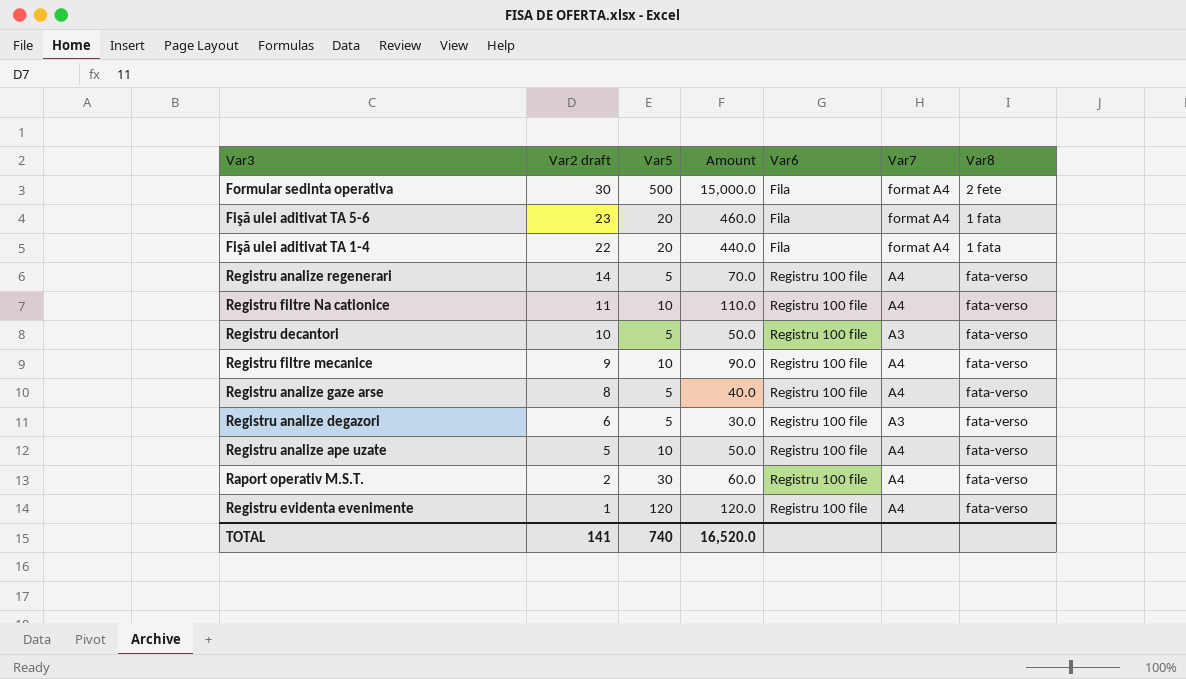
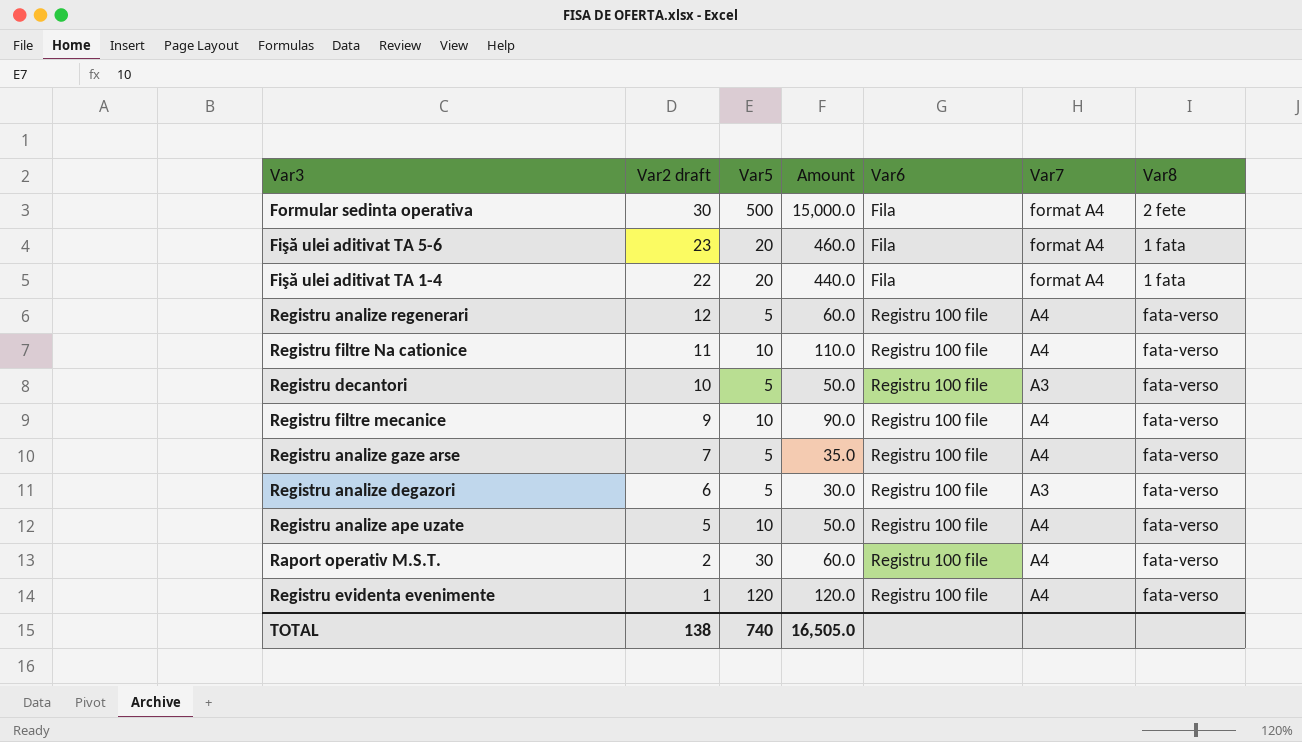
Registru analize regenerari | Var2 draft: 14 -> 12
Registru analize regenerari | Amount: 70.0 -> 60.0
Registru analize gaze arse | Var2 draft: 8 -> 7
Registru analize gaze arse | Amount: 40.0 -> 35.0
TOTAL | Var2 draft: 141 -> 138
TOTAL | Amount: 16,520.0 -> 16,505.0

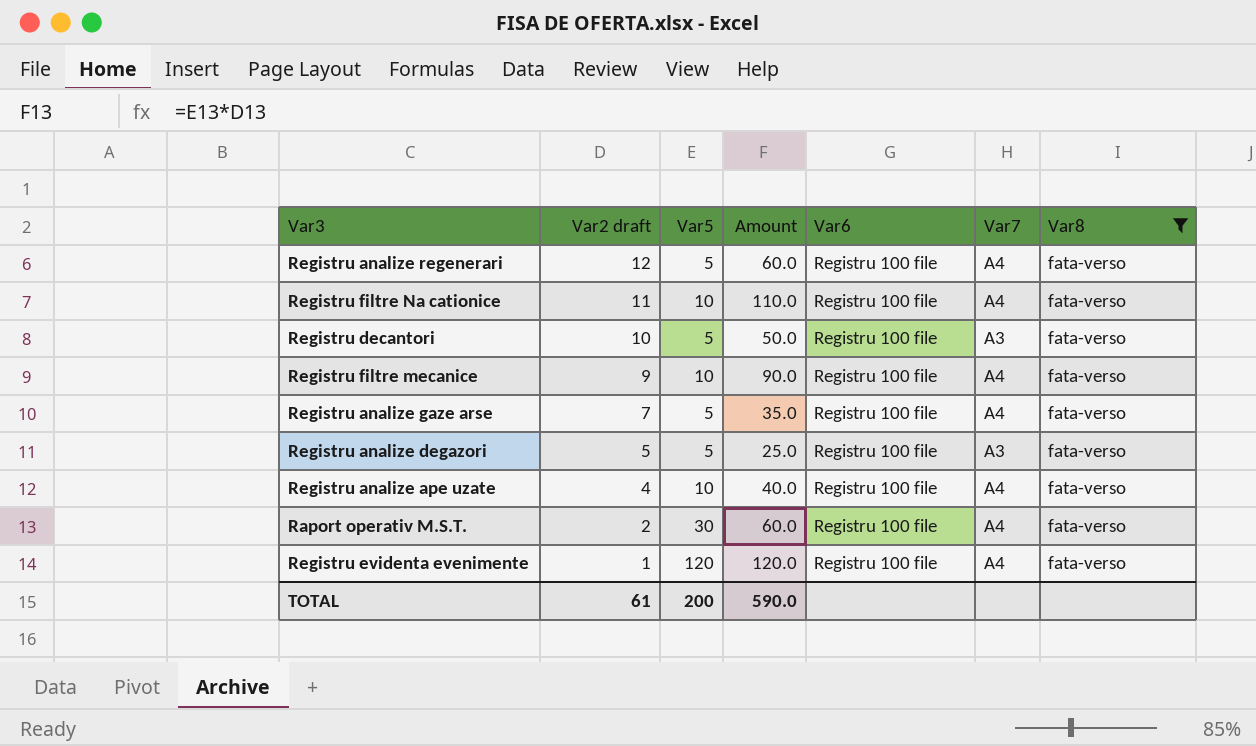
filter: none -> Var8 = fata-verso
Registru analize degazori | Var2 draft: 6 -> 5
Registru analize degazori | Amount: 30.0 -> 25.0
Registru analize ape uzate | Var2 draft: 5 -> 4
Registru analize ape uzate | Amount: 50.0 -> 40.0
TOTAL | Var2 draft: 138 -> 61
TOTAL | Var5: 740 -> 200
TOTAL | Amount: 16,505.0 -> 590.0

